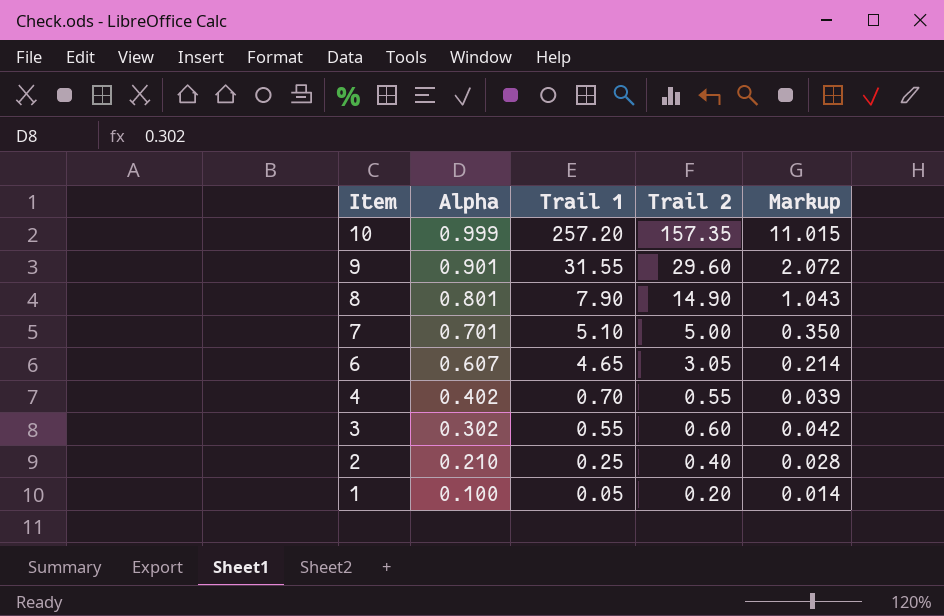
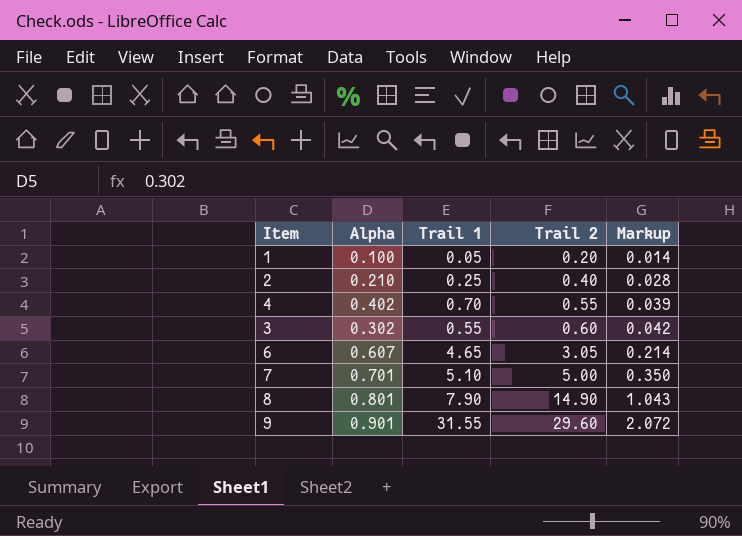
row order: Item descending -> Trail 2 ascending
row 10: 0.999 | 257.20 | 157.35 | 11.015 -> none

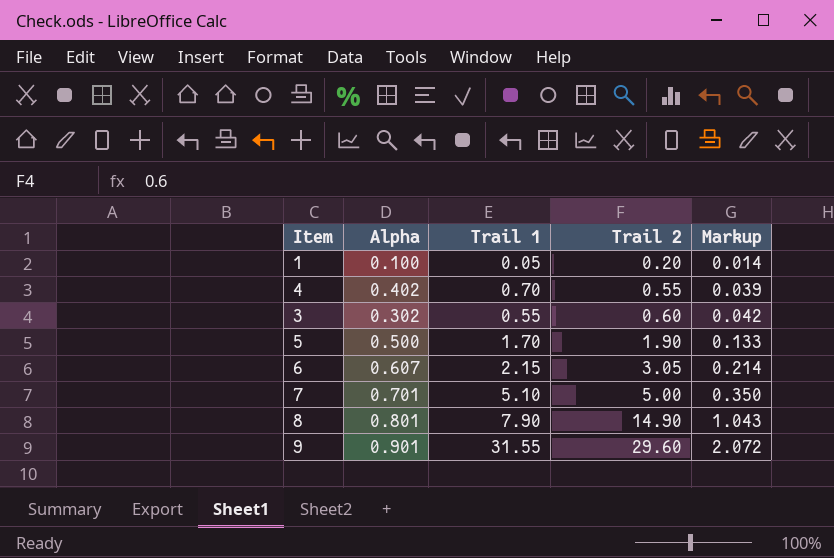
row 2: 0.210 | 0.25 | 0.40 | 0.028 -> none
row 5: none -> 0.500 | 1.70 | 1.90 | 0.133
6 | Trail 1: 4.65 -> 2.15

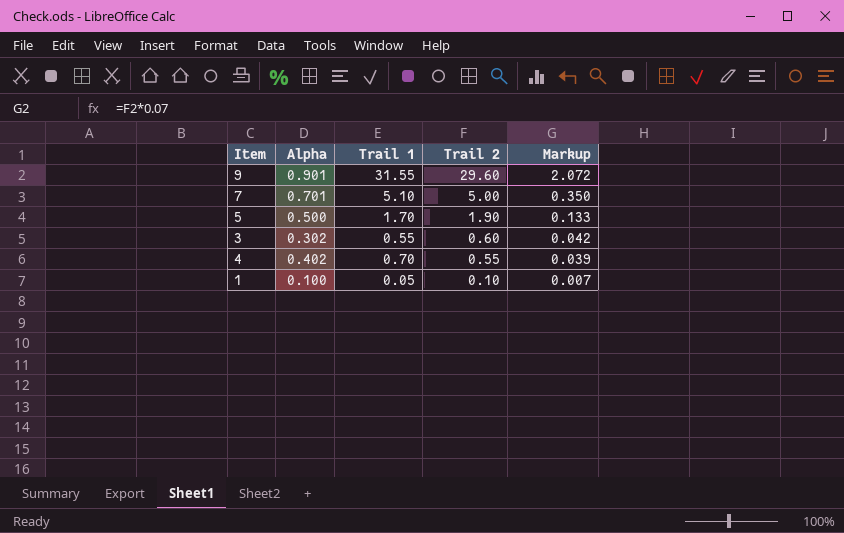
row order: Trail 2 ascending -> Trail 2 descending
row 6: 0.607 | 2.15 | 3.05 | 0.214 -> none
row 8: 0.801 | 7.90 | 14.90 | 1.043 -> none
1 | Trail 2: 0.20 -> 0.10
1 | Markup: 0.014 -> 0.007

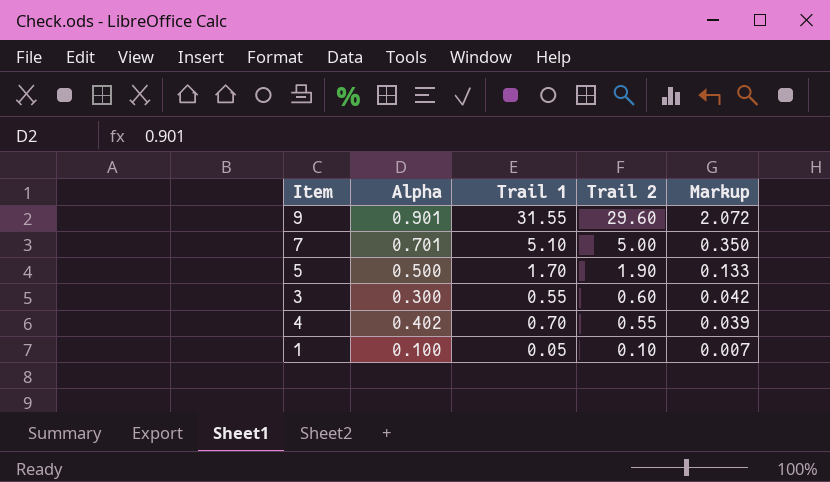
3 | Alpha: 0.302 -> 0.300

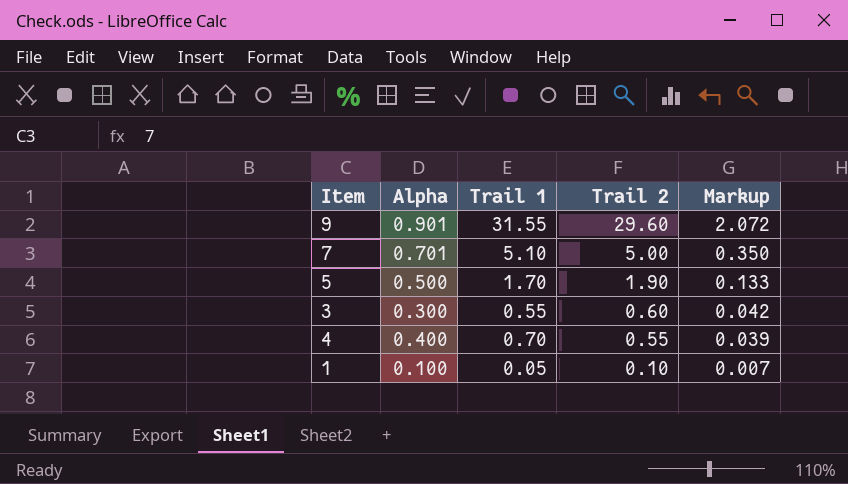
4 | Alpha: 0.402 -> 0.400

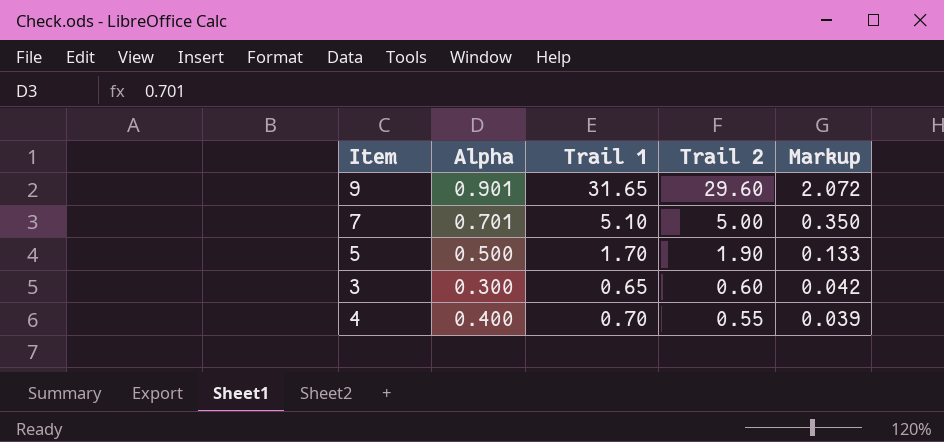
row 1: 0.100 | 0.05 | 0.10 | 0.007 -> none
9 | Trail 1: 31.55 -> 31.65
3 | Trail 1: 0.55 -> 0.65

